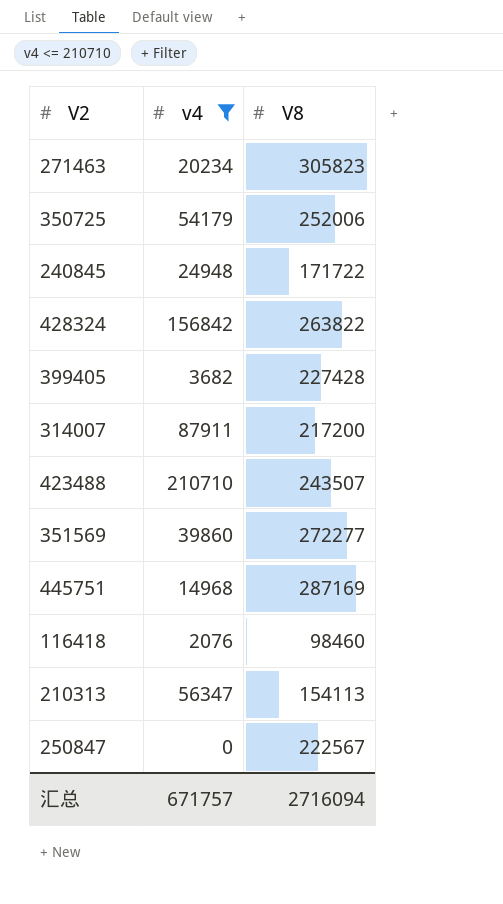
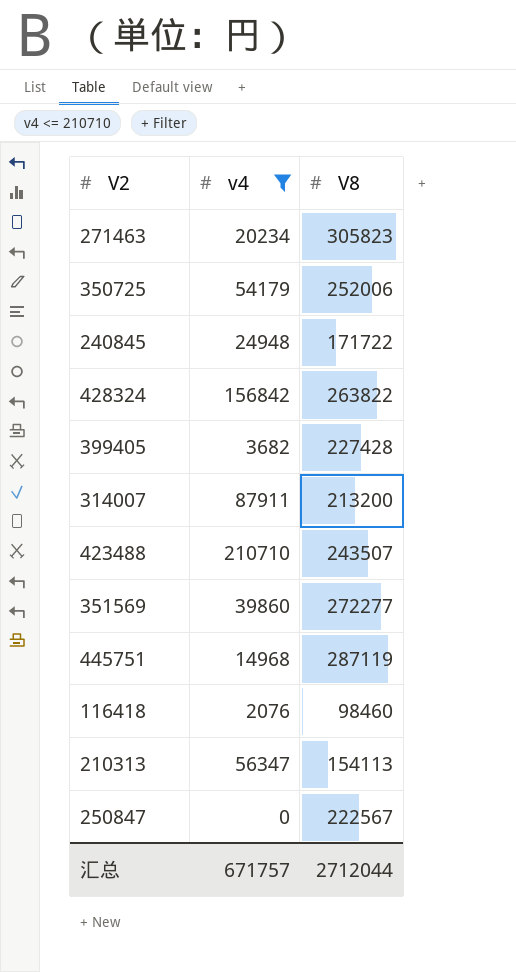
314007 | V8: 217200 -> 213200
445751 | V8: 287169 -> 287119
汇总 | V8: 2716094 -> 2712044

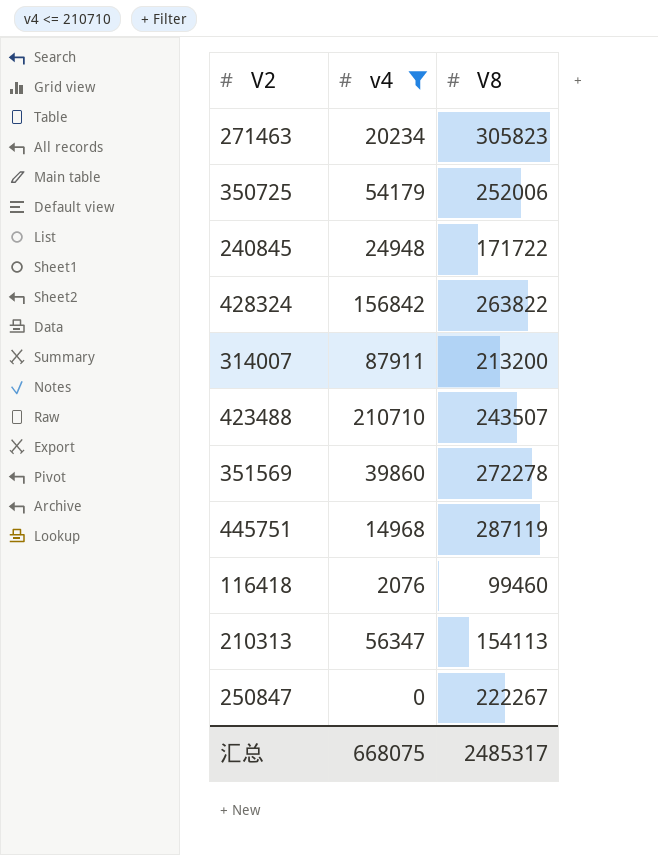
row 399405: 3682 | 227428 -> none
351569 | V8: 272277 -> 272278
116418 | V8: 98460 -> 99460
250847 | V8: 222567 -> 222267
汇总 | v4: 671757 -> 668075
汇总 | V8: 2712044 -> 2485317

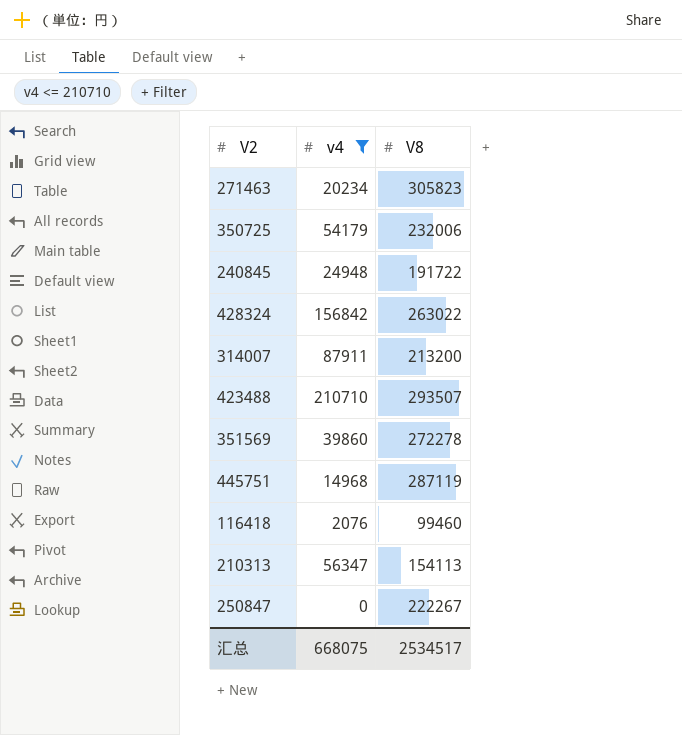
350725 | V8: 252006 -> 232006
240845 | V8: 171722 -> 191722
428324 | V8: 263822 -> 263022
423488 | V8: 243507 -> 293507
汇总 | V8: 2485317 -> 2534517

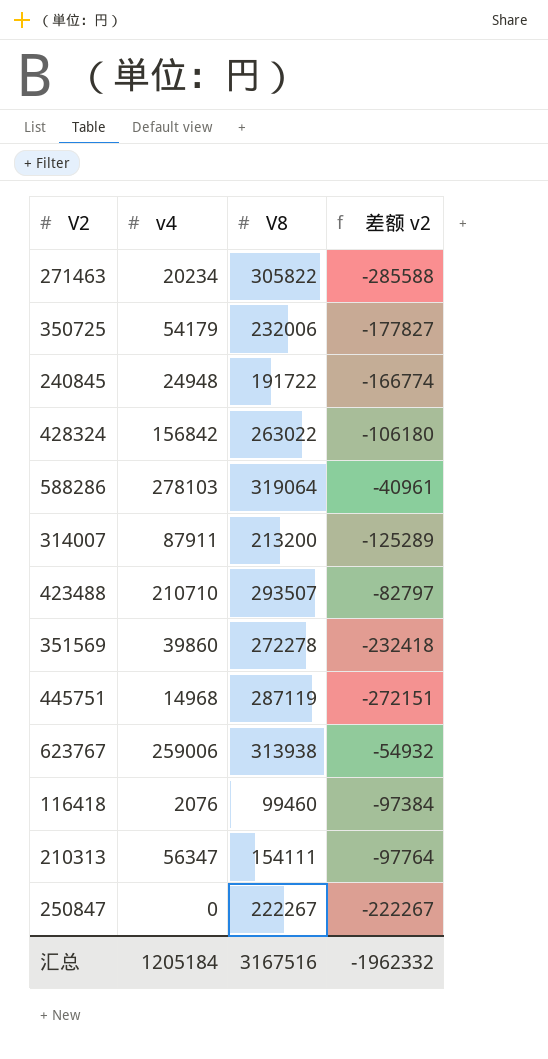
filter: v4 <= 210710 -> none
column 差额 v2 | formula: none -> [v4] - [V8]
271463 | V8: 305823 -> 305822
210313 | V8: 154113 -> 154111
汇总 | v4: 668075 -> 1205184
汇总 | V8: 2534517 -> 3167516

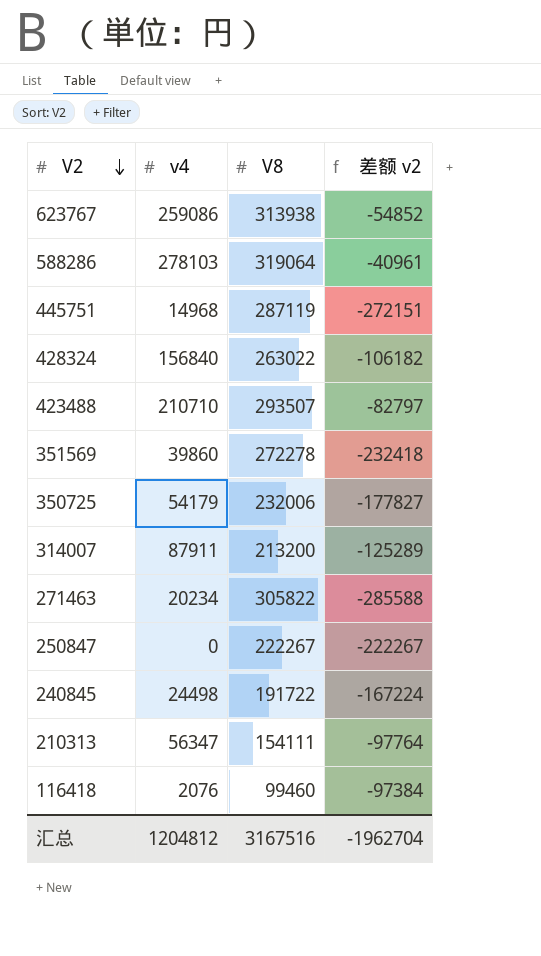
row order: none -> V2 descending
623767 | v4: 259006 -> 259086
623767 | 差额 v2: -54932 -> -54852
428324 | v4: 156842 -> 156840
428324 | 差额 v2: -106180 -> -106182
240845 | v4: 24948 -> 24498
240845 | 差额 v2: -166774 -> -167224
汇总 | v4: 1205184 -> 1204812
汇总 | 差额 v2: -1962332 -> -1962704

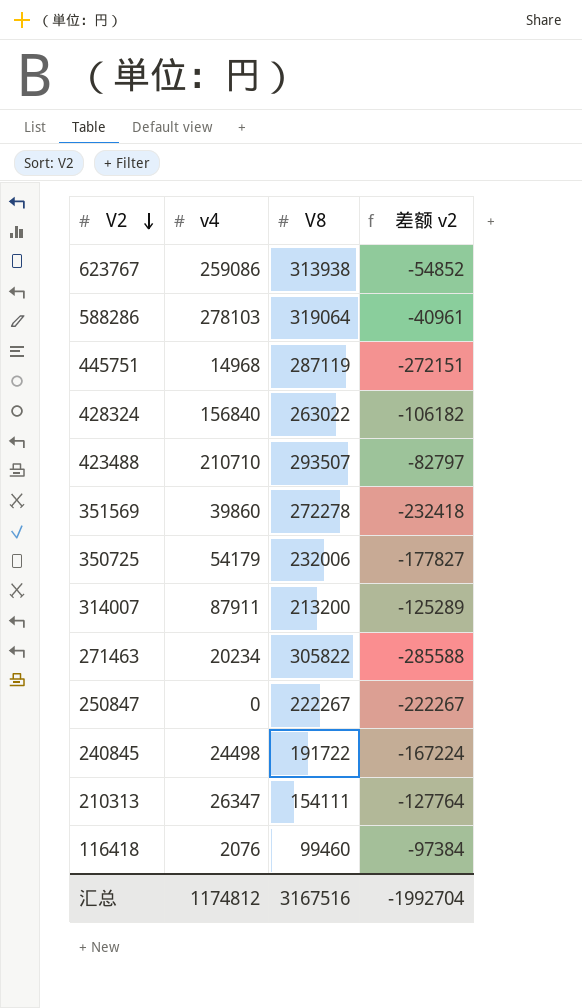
210313 | v4: 56347 -> 26347
210313 | 差额 v2: -97764 -> -127764
汇总 | v4: 1204812 -> 1174812
汇总 | 差额 v2: -1962704 -> -1992704

